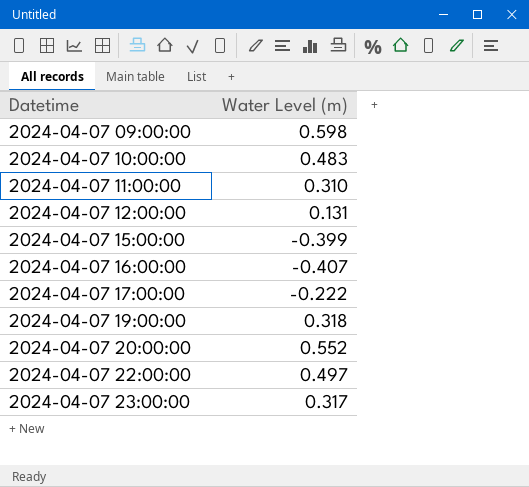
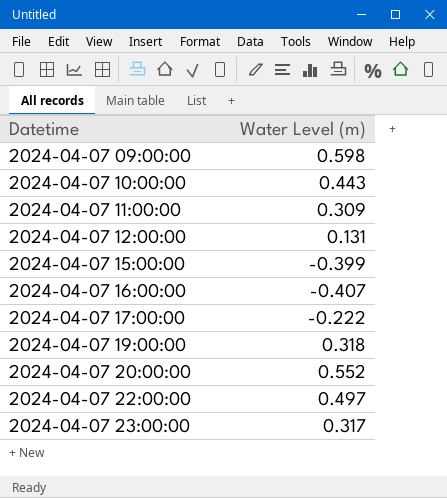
2024-04-07 10:00:00 | Water Level (m): 0.483 -> 0.443
2024-04-07 11:00:00 | Water Level (m): 0.310 -> 0.309

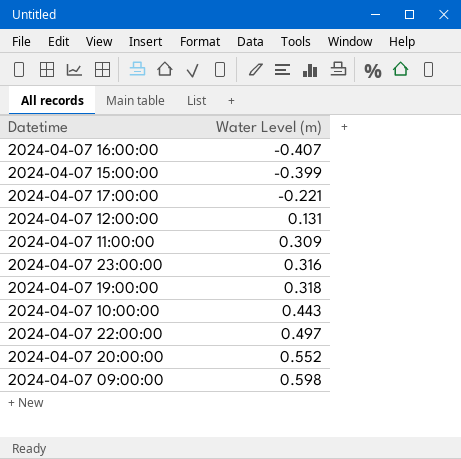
row order: Datetime ascending -> Water Level (m) ascending
2024-04-07 17:00:00 | Water Level (m): -0.222 -> -0.221
2024-04-07 23:00:00 | Water Level (m): 0.317 -> 0.316

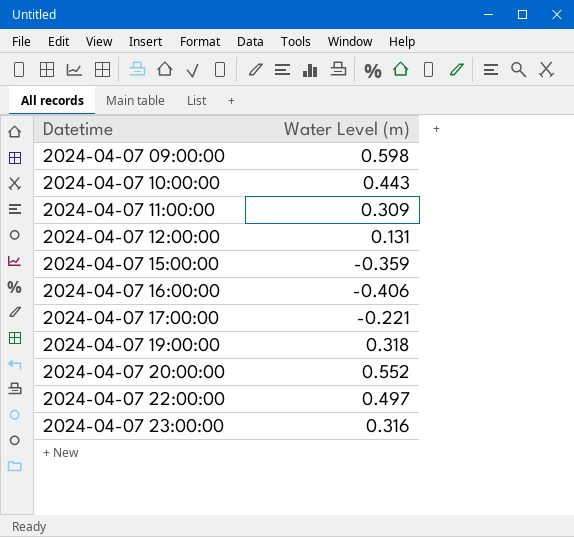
row order: Water Level (m) ascending -> Datetime ascending
2024-04-07 15:00:00 | Water Level (m): -0.399 -> -0.359
2024-04-07 16:00:00 | Water Level (m): -0.407 -> -0.406

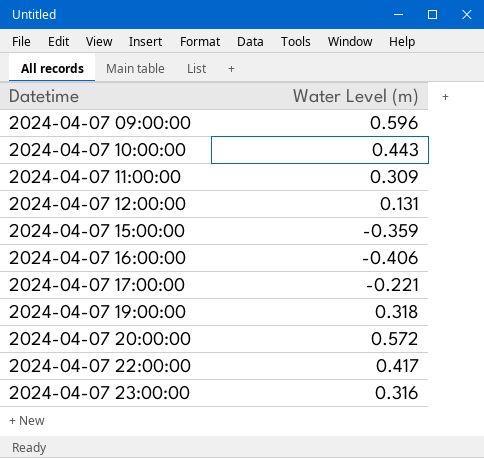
2024-04-07 09:00:00 | Water Level (m): 0.598 -> 0.596
2024-04-07 20:00:00 | Water Level (m): 0.552 -> 0.572
2024-04-07 22:00:00 | Water Level (m): 0.497 -> 0.417

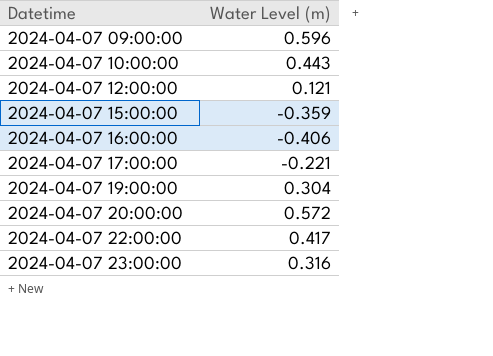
row 2024-04-07 11:00:00: 0.309 -> none
2024-04-07 12:00:00 | Water Level (m): 0.131 -> 0.121
2024-04-07 19:00:00 | Water Level (m): 0.318 -> 0.304

